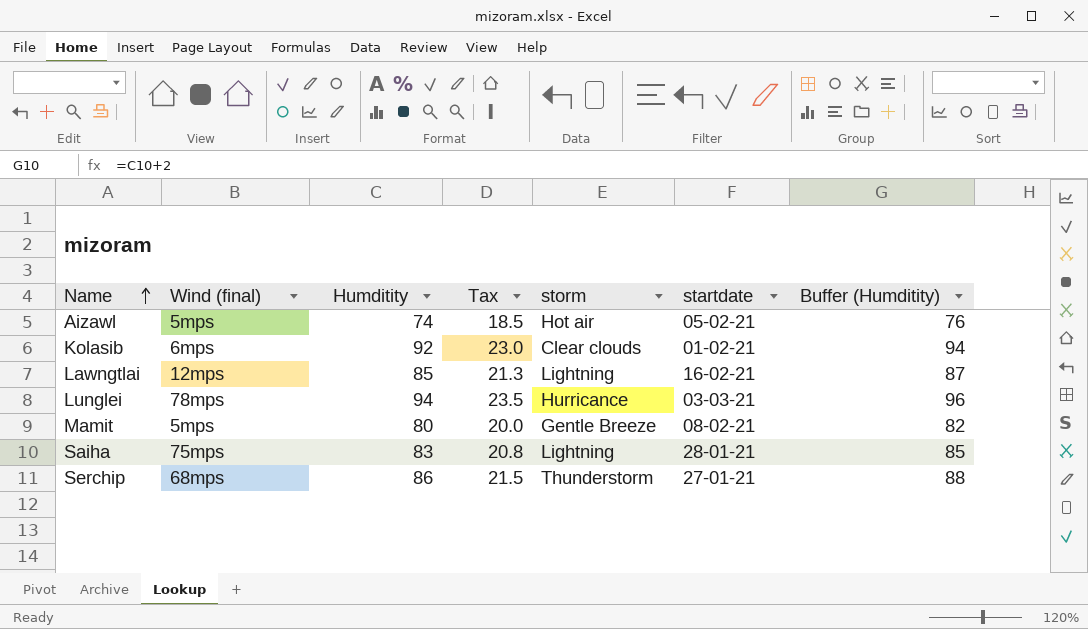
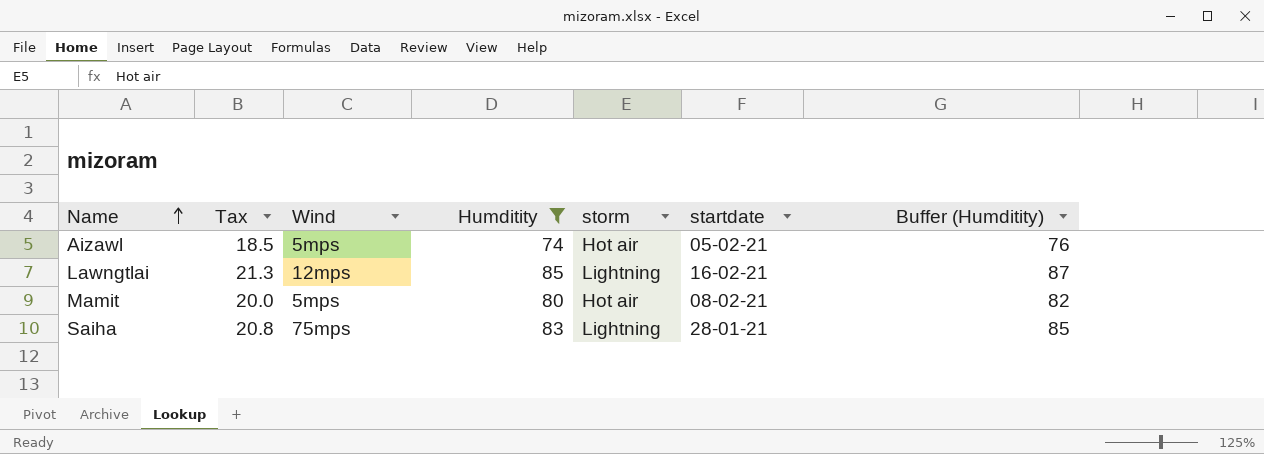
filter: none -> Humditity <= 85
column Tax | position: 4 -> 2
column name: Wind (final) -> Wind
Mamit | storm: Gentle Breeze -> Hot air

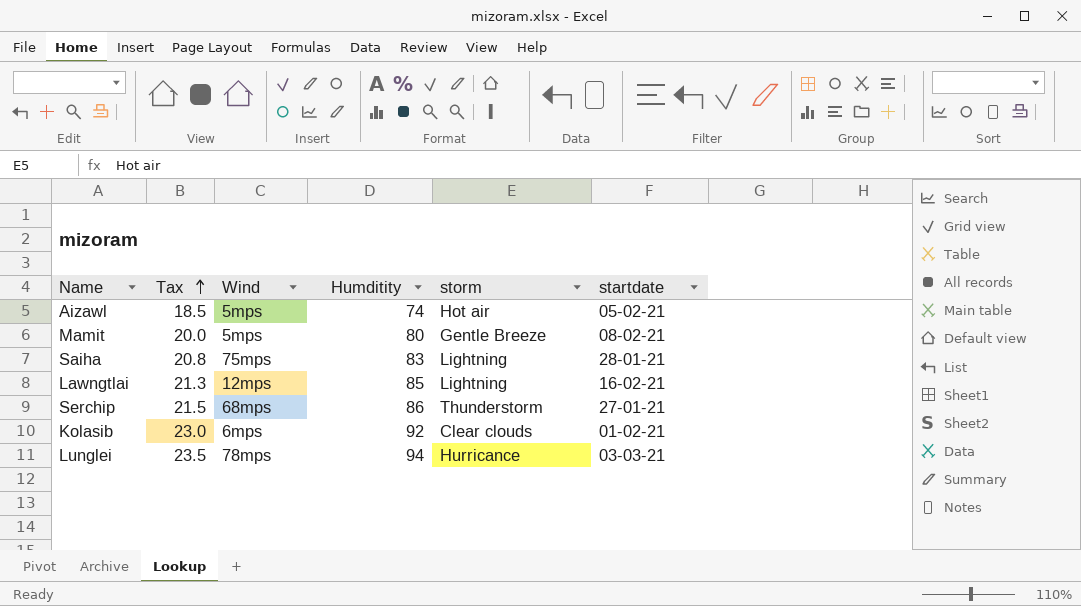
filter: Humditity <= 85 -> none
row order: Name ascending -> Tax ascending
column Buffer (Humditity) | formula: [Humditity] + 2 -> none
Mamit | storm: Hot air -> Gentle Breeze

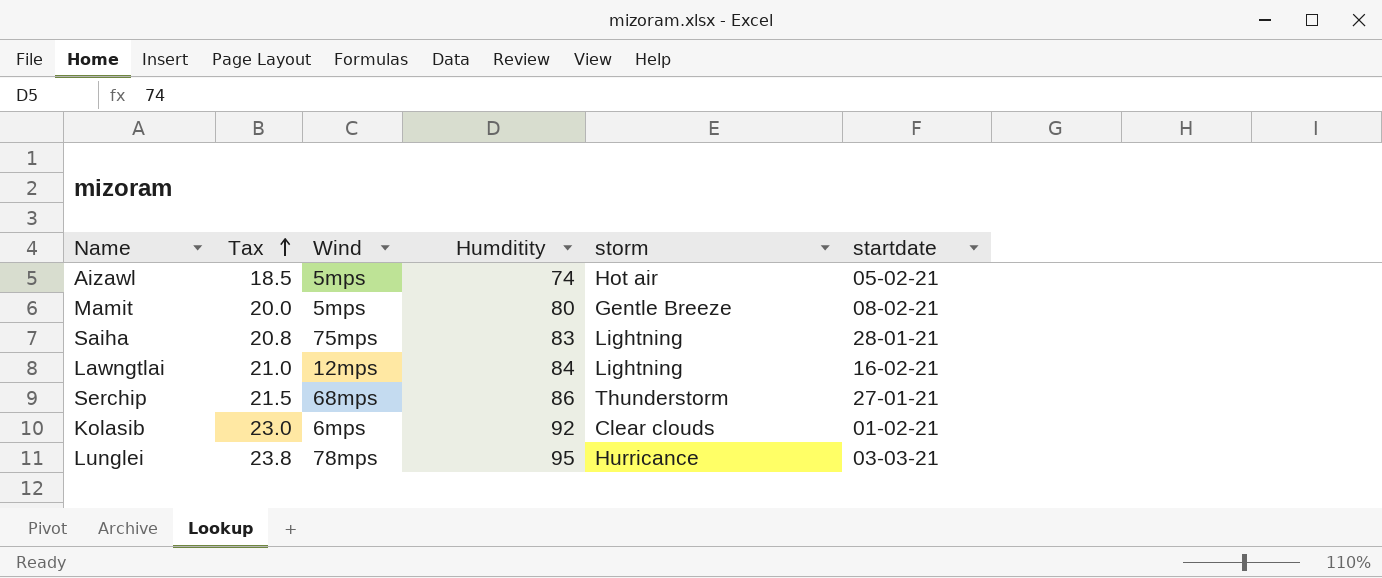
Lawngtlai | Tax: 21.3 -> 21.0
Lawngtlai | Humditity: 85 -> 84
Lunglei | Tax: 23.5 -> 23.8
Lunglei | Humditity: 94 -> 95

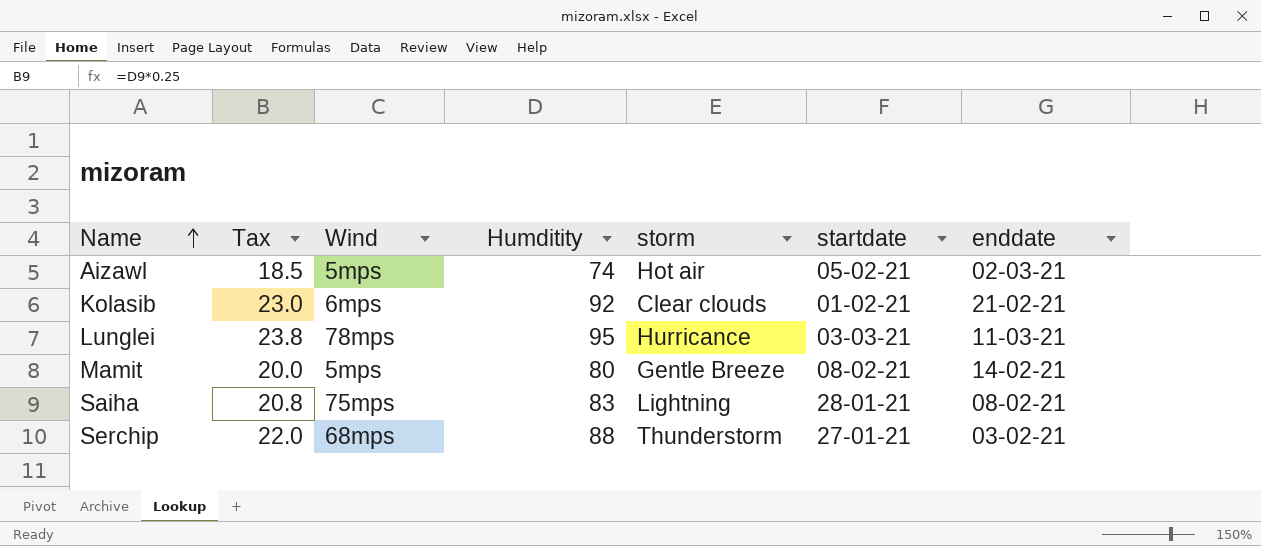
row order: Tax ascending -> Name ascending
column enddate | position: none -> 7
row Lawngtlai: 21.0 | 12mps | 84 | Lightning | 16-02-21 -> none
Serchip | Tax: 21.5 -> 22.0
Serchip | Humditity: 86 -> 88

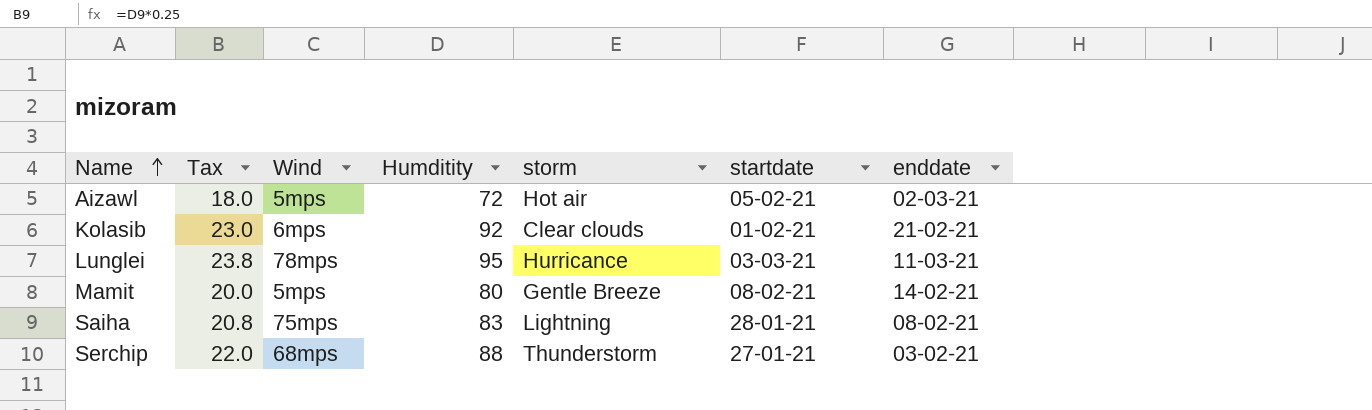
Aizawl | Tax: 18.5 -> 18.0
Aizawl | Humditity: 74 -> 72

